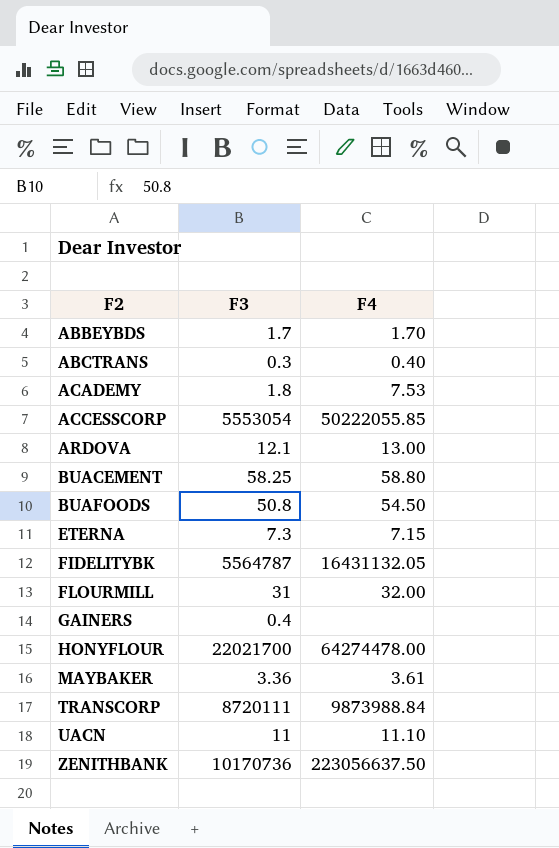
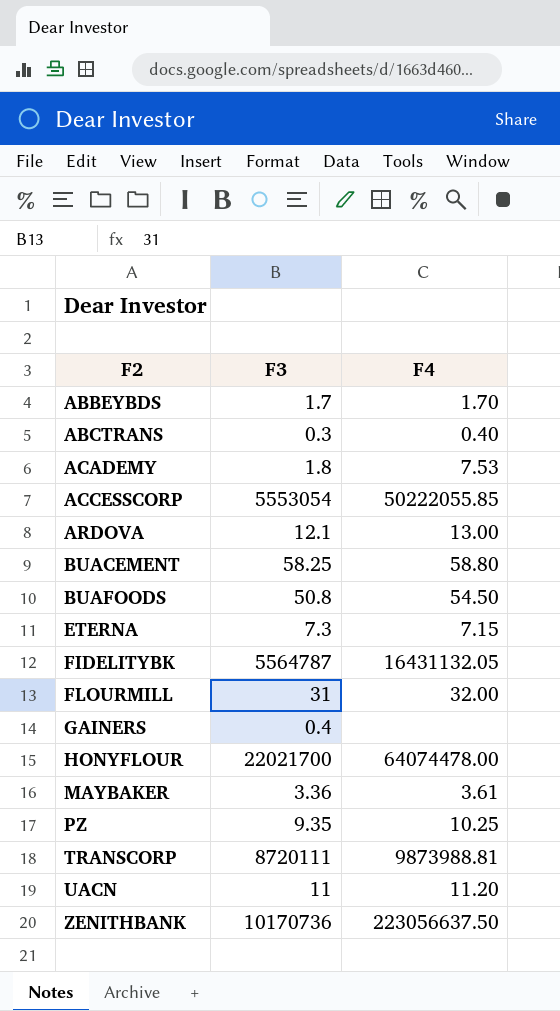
HONYFLOUR | F4: 64274478.00 -> 64074478.00
row PZ: none -> 9.35 | 10.25
TRANSCORP | F4: 9873988.84 -> 9873988.81
UACN | F4: 11.10 -> 11.20

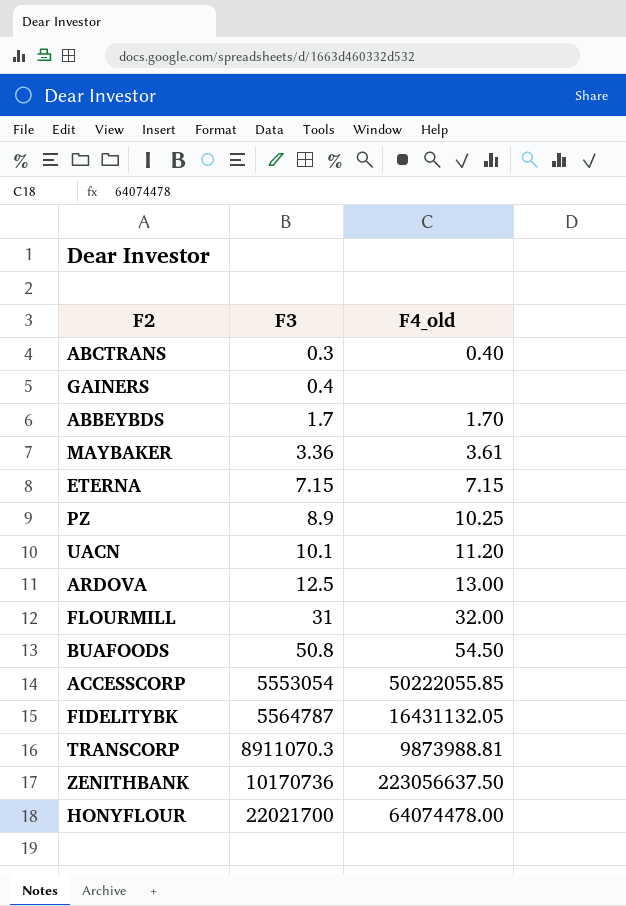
row order: F2 ascending -> F3 ascending
column name: F4 -> F4_old
row ACADEMY: 1.8 | 7.53 -> none
row BUACEMENT: 58.25 | 58.80 -> none
ETERNA | F3: 7.3 -> 7.15
PZ | F3: 9.35 -> 8.9
UACN | F3: 11 -> 10.1
ARDOVA | F3: 12.1 -> 12.5
TRANSCORP | F3: 8720111 -> 8911070.3

